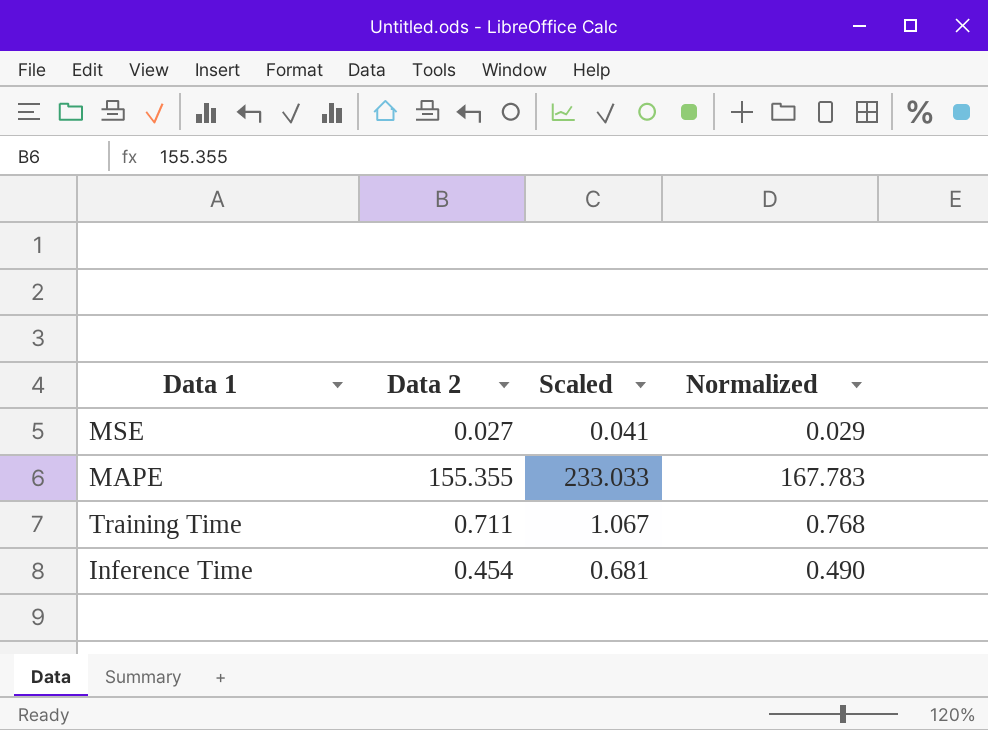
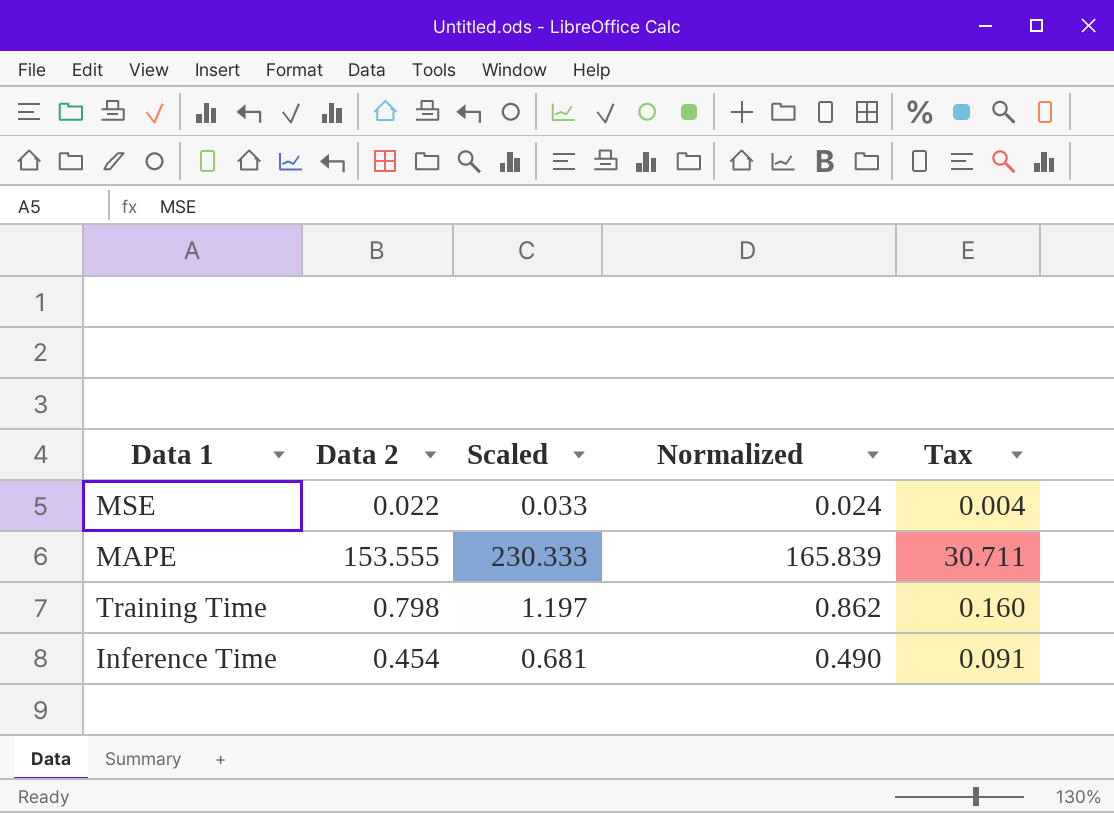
column Tax | formula: none -> [Data 2] * 0.2
MSE | Data 2: 0.027 -> 0.022
MSE | Scaled: 0.041 -> 0.033
MSE | Normalized: 0.029 -> 0.024
MAPE | Data 2: 155.355 -> 153.555
MAPE | Scaled: 233.033 -> 230.333
MAPE | Normalized: 167.783 -> 165.839
Training Time | Data 2: 0.711 -> 0.798
Training Time | Scaled: 1.067 -> 1.197
Training Time | Normalized: 0.768 -> 0.862

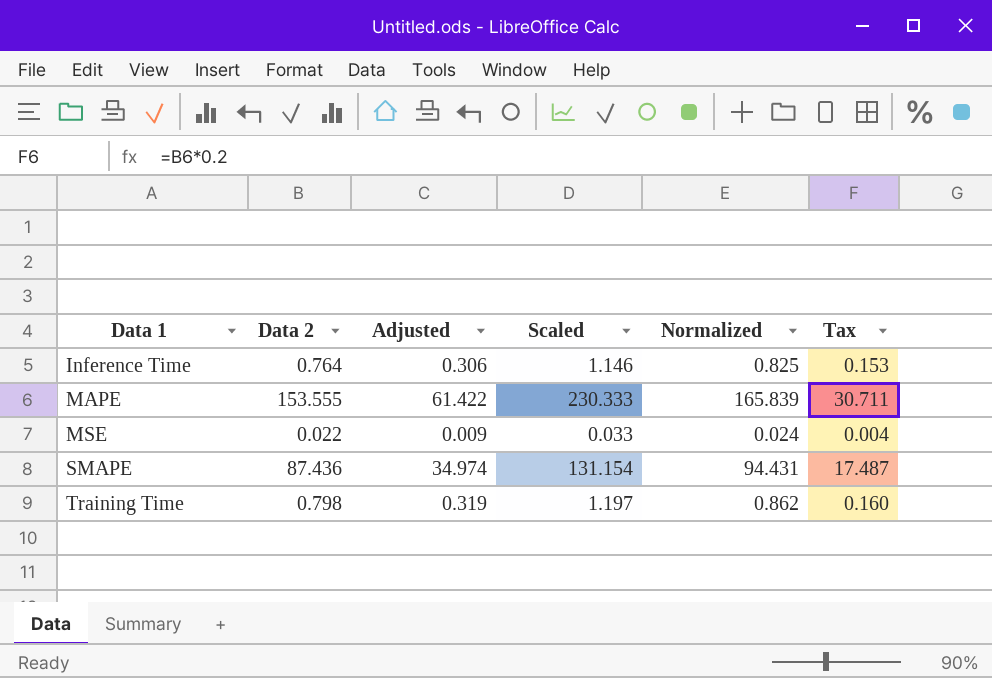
row order: none -> Data 1 ascending
column Adjusted | formula: none -> [Data 2] * 0.4
Inference Time | Data 2: 0.454 -> 0.764
Inference Time | Scaled: 0.681 -> 1.146
Inference Time | Normalized: 0.490 -> 0.825
Inference Time | Tax: 0.091 -> 0.153
row SMAPE: none -> 87.436 | 34.974 | 131.154 | 94.431 | 17.487

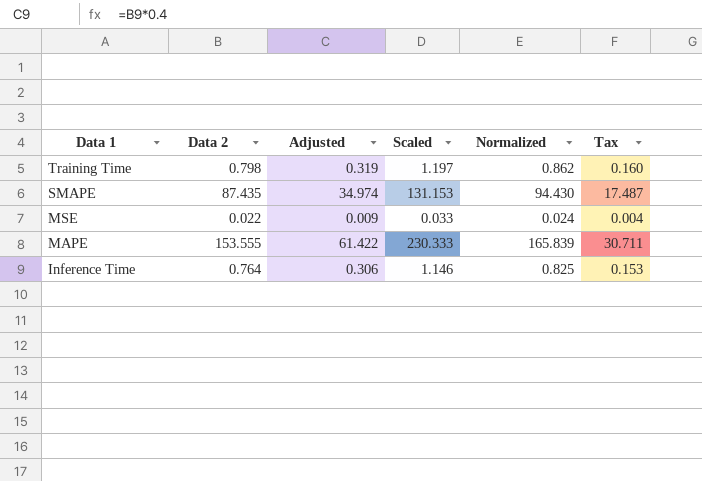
row order: Data 1 ascending -> Data 1 descending
SMAPE | Data 2: 87.436 -> 87.435
SMAPE | Scaled: 131.154 -> 131.153
SMAPE | Normalized: 94.431 -> 94.430

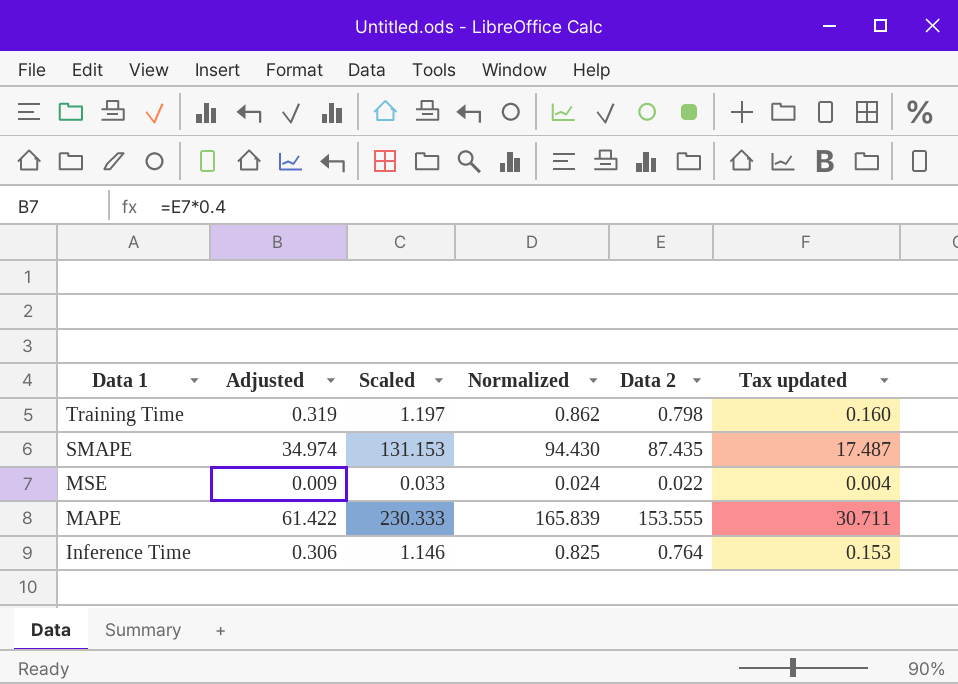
column Data 2 | position: 2 -> 5
column name: Tax -> Tax updated

